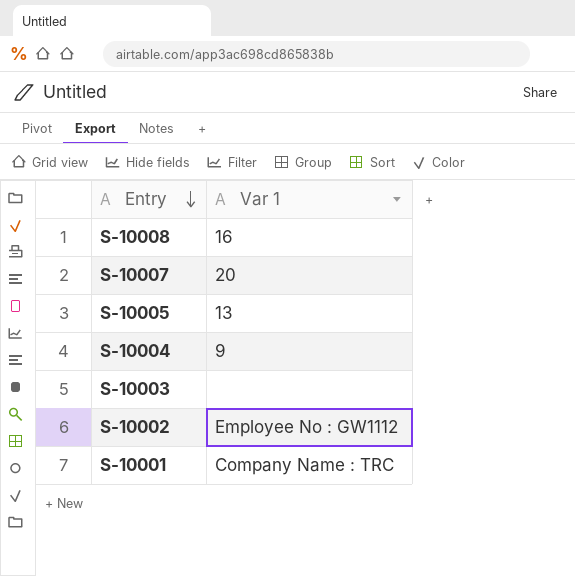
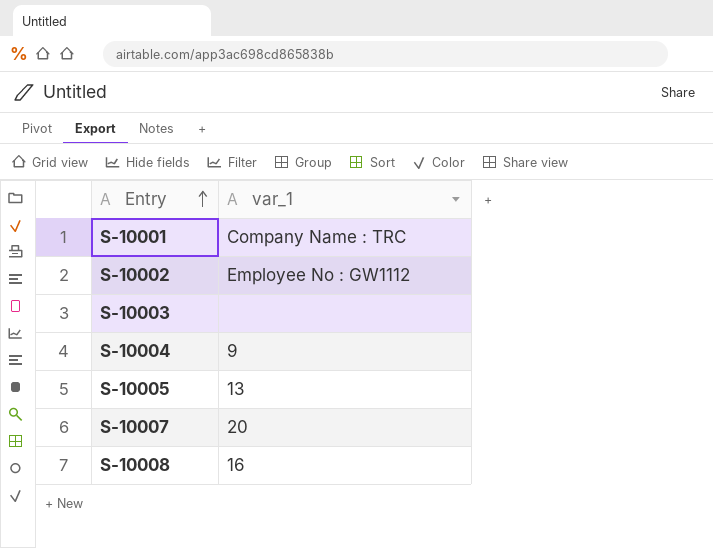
row order: Entry descending -> Entry ascending
column name: Var 1 -> var_1

